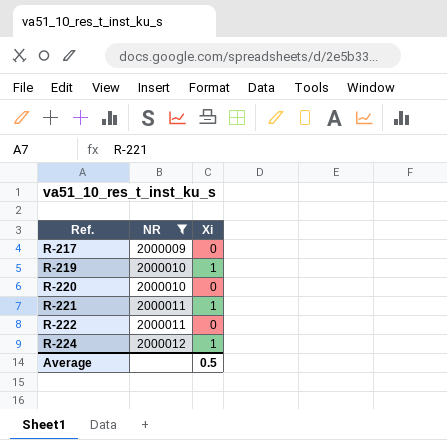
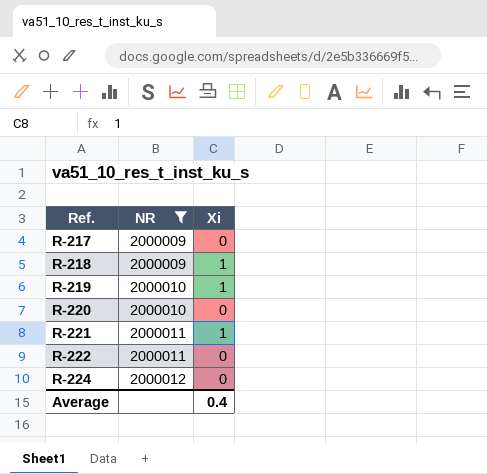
row R-218: none -> 2000009 | 1
R-224 | Xi: 1 -> 0
Average | Xi: 0.5 -> 0.4

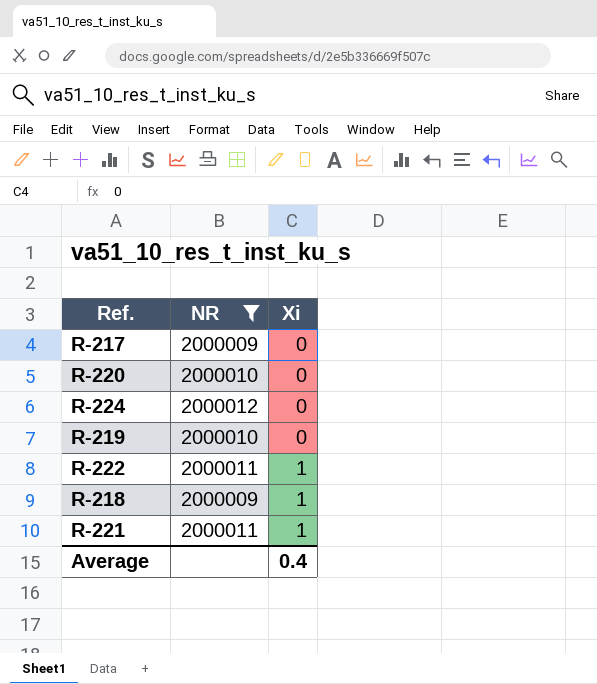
row order: Ref. ascending -> Xi ascending
R-219 | Xi: 1 -> 0
R-222 | Xi: 0 -> 1

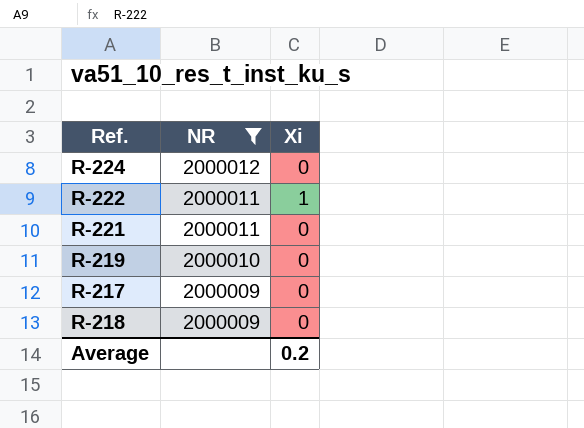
row order: Xi ascending -> NR descending
row R-220: 2000010 | 0 -> none
R-221 | Xi: 1 -> 0
R-218 | Xi: 1 -> 0
Average | Xi: 0.4 -> 0.2

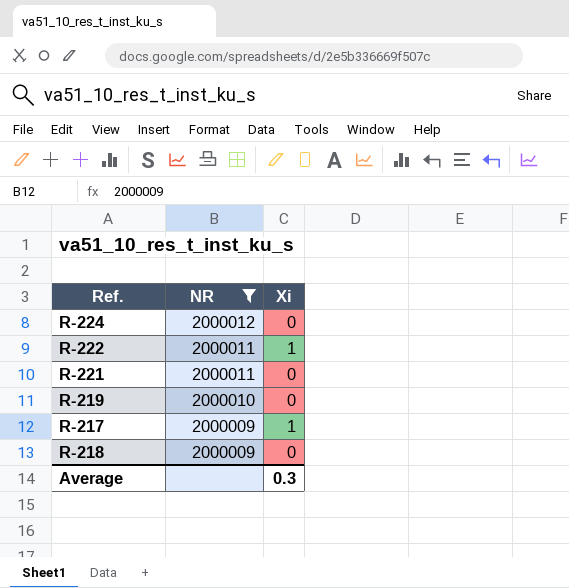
R-217 | Xi: 0 -> 1
Average | Xi: 0.2 -> 0.3

